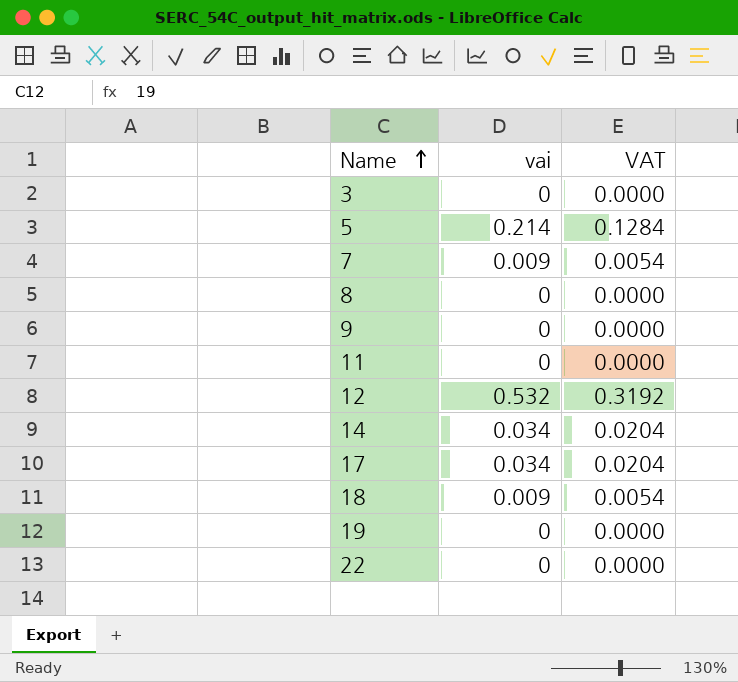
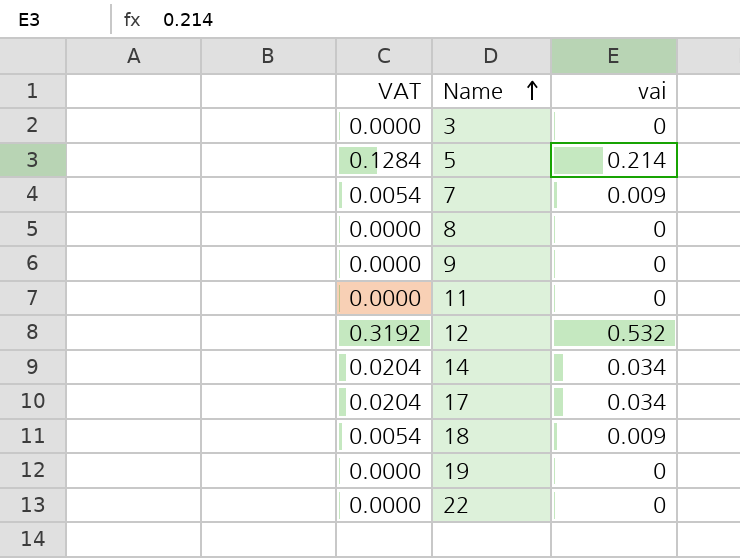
column VAT | position: 3 -> 1

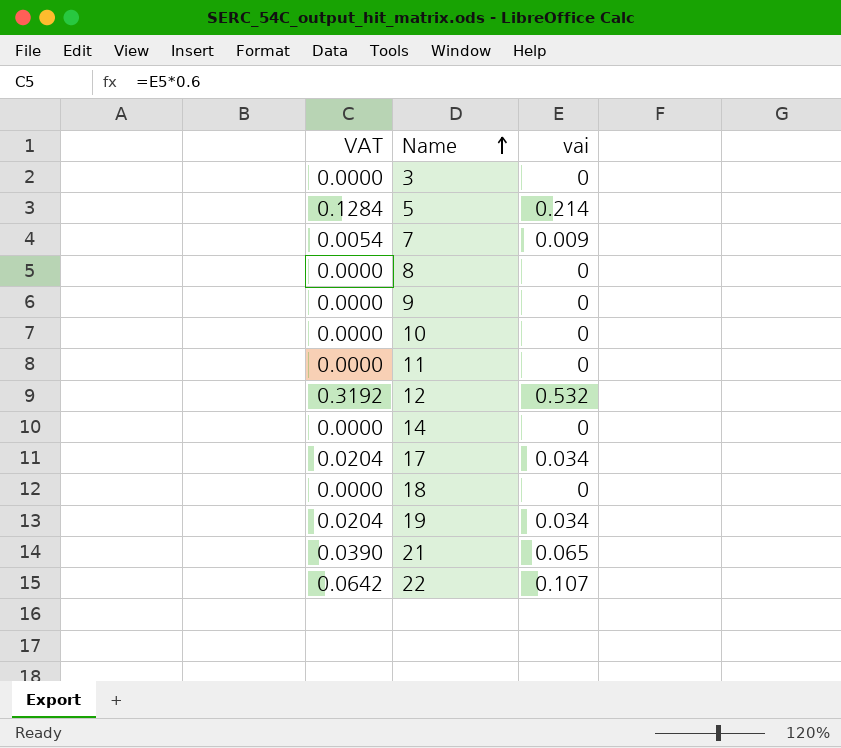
row 10: none -> 0.0000 | 0
14 | VAT: 0.0204 -> 0.0000
14 | vai: 0.034 -> 0
18 | VAT: 0.0054 -> 0.0000
18 | vai: 0.009 -> 0
19 | VAT: 0.0000 -> 0.0204
19 | vai: 0 -> 0.034
row 21: none -> 0.0390 | 0.065
22 | VAT: 0.0000 -> 0.0642
22 | vai: 0 -> 0.107

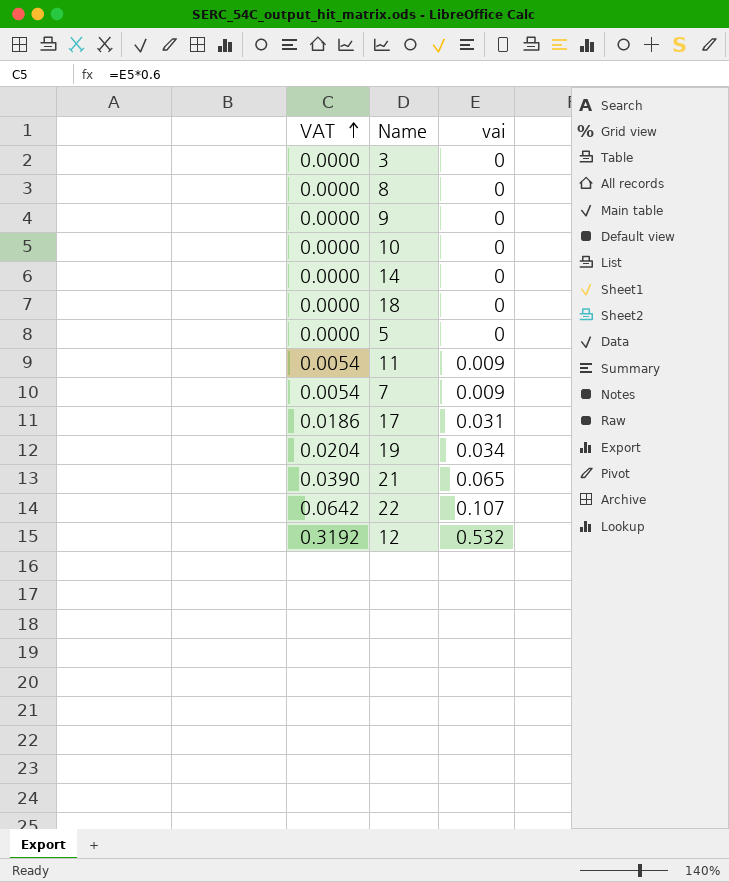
row order: Name ascending -> VAT ascending
5 | VAT: 0.1284 -> 0.0000
5 | vai: 0.214 -> 0
11 | VAT: 0.0000 -> 0.0054
11 | vai: 0 -> 0.009
17 | VAT: 0.0204 -> 0.0186
17 | vai: 0.034 -> 0.031

